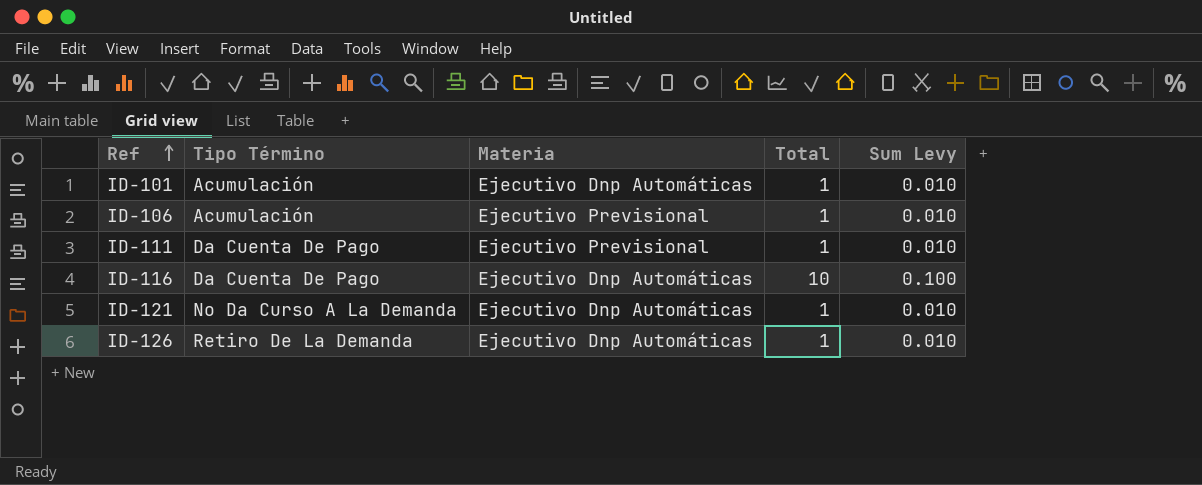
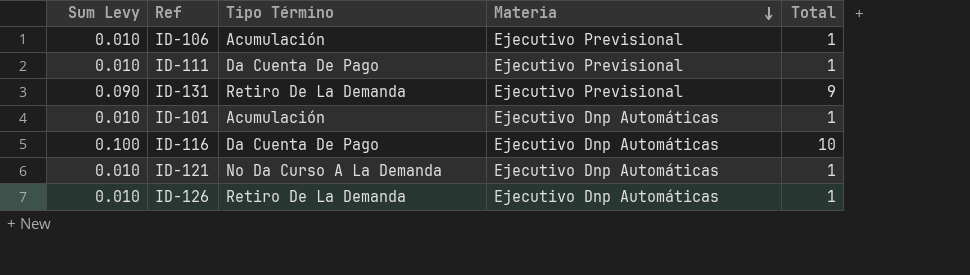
row order: Ref ascending -> Materia descending
column Sum Levy | position: 5 -> 1
row ID-131: none -> 0.090 | Retiro De La Demanda | Ejecutivo Previsional | 9

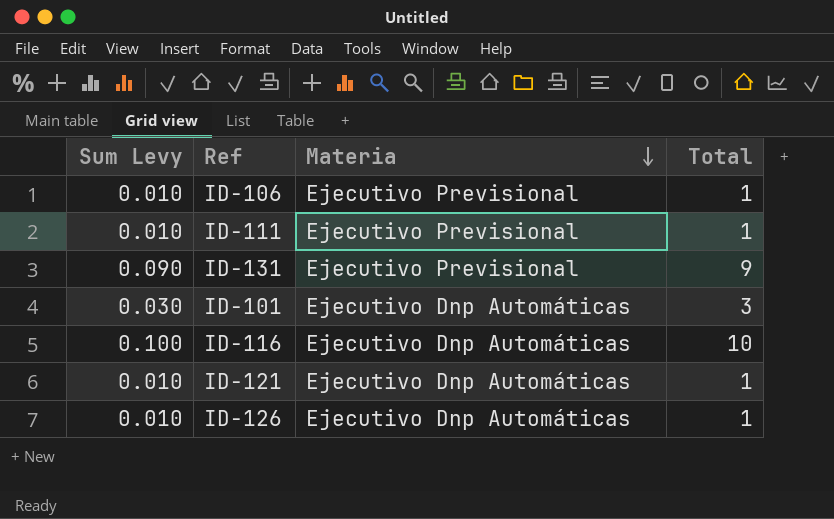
column Tipo Término | position: 3 -> none
ID-101 | Sum Levy: 0.010 -> 0.030
ID-101 | Total: 1 -> 3

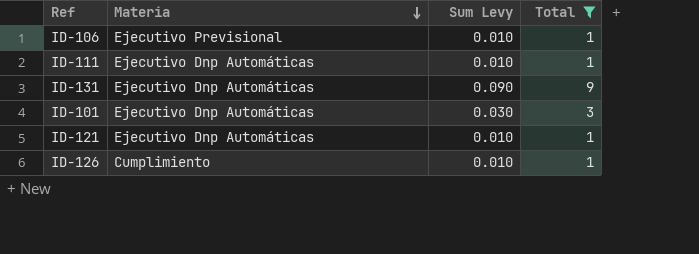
filter: none -> Total != 10
column Sum Levy | position: 1 -> 3
ID-111 | Materia: Ejecutivo Previsional -> Ejecutivo Dnp Automáticas
ID-131 | Materia: Ejecutivo Previsional -> Ejecutivo Dnp Automáticas
ID-126 | Materia: Ejecutivo Dnp Automáticas -> Cumplimiento

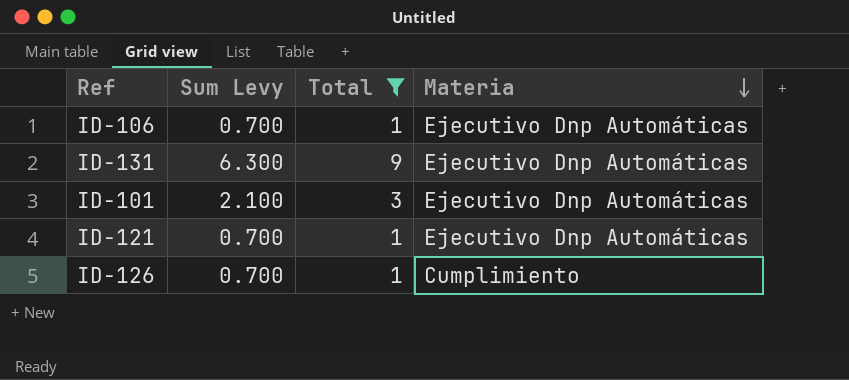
column Sum Levy | formula: [Total] * 0.01 -> [Total] * 0.7
column Materia | position: 2 -> 4
row ID-111: Ejecutivo Dnp Automáticas | 0.010 | 1 -> none
ID-106 | Materia: Ejecutivo Previsional -> Ejecutivo Dnp Automáticas

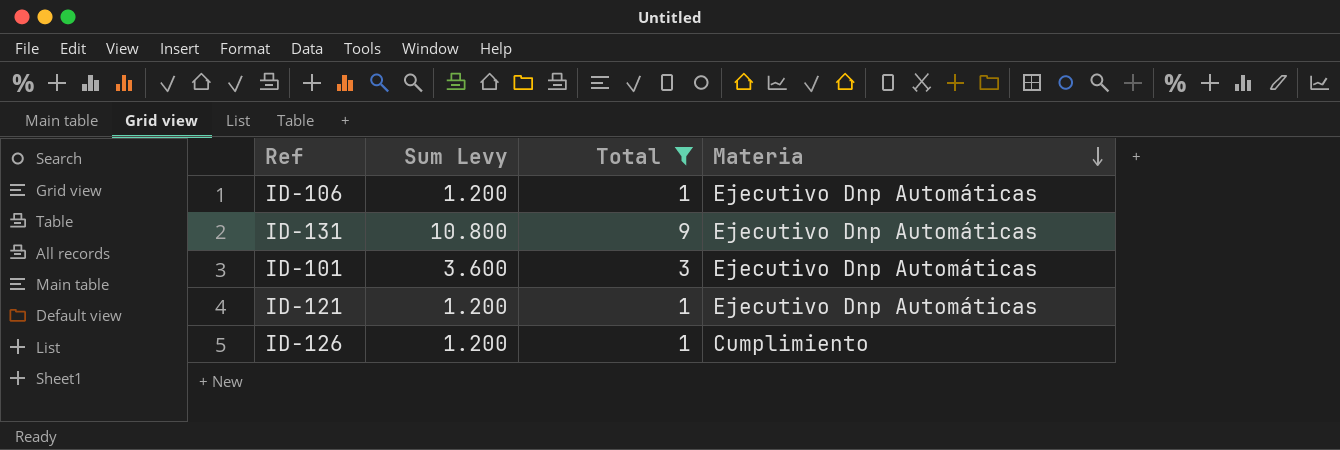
column Sum Levy | formula: [Total] * 0.7 -> [Total] * 1.2

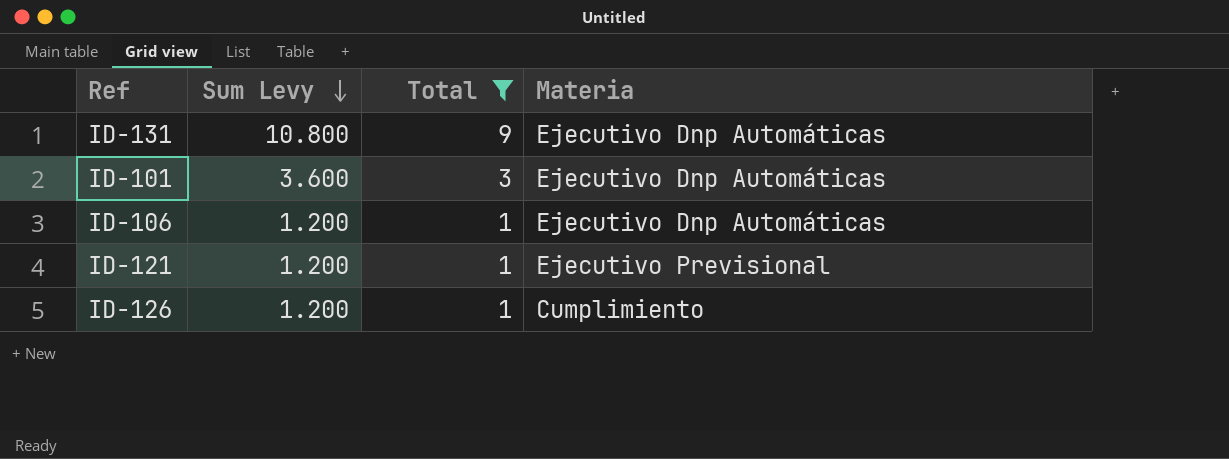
row order: Materia descending -> Sum Levy descending
ID-121 | Materia: Ejecutivo Dnp Automáticas -> Ejecutivo Previsional

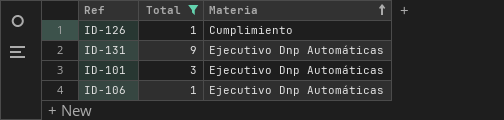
row order: Sum Levy descending -> Materia ascending
column Sum Levy | formula: [Total] * 1.2 -> none
row ID-121: 1.200 | 1 | Ejecutivo Previsional -> none

